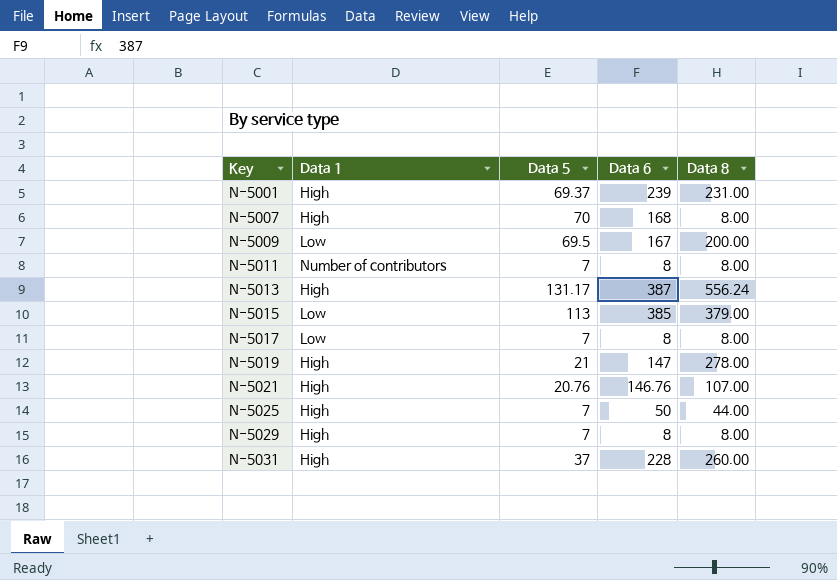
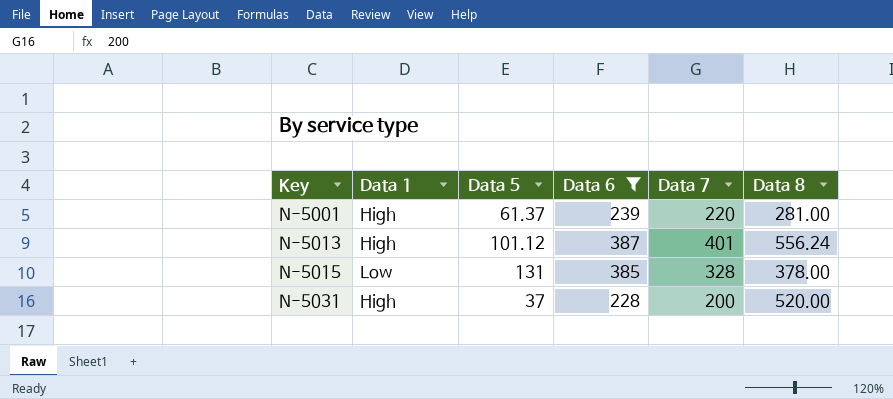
filter: none -> Data 6 >= 228
column Data 7 | position: none -> 5
N-5001 | Data 5: 69.37 -> 61.37
N-5001 | Data 8: 231.00 -> 281.00
N-5013 | Data 5: 131.17 -> 101.12
N-5015 | Data 5: 113 -> 131
N-5015 | Data 8: 379.00 -> 378.00
N-5031 | Data 8: 260.00 -> 520.00

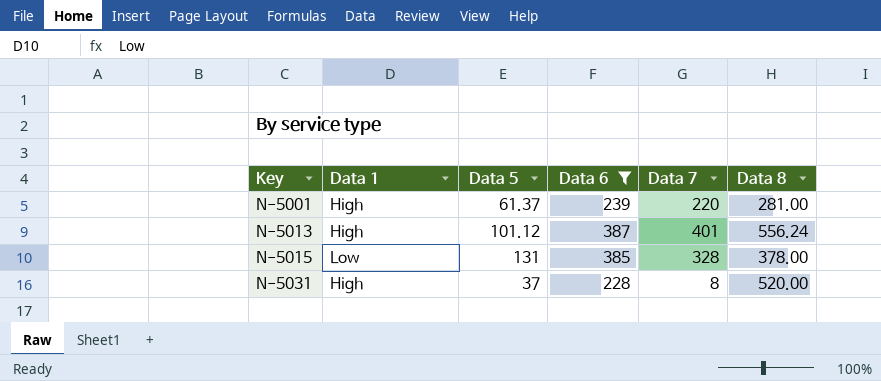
N-5031 | Data 7: 200 -> 8

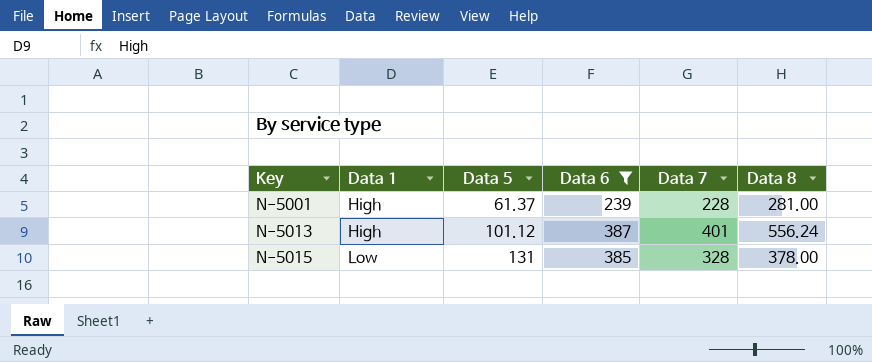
row N-5031: High | 37 | 228 | 8 | 520.00 -> none
N-5001 | Data 7: 220 -> 228

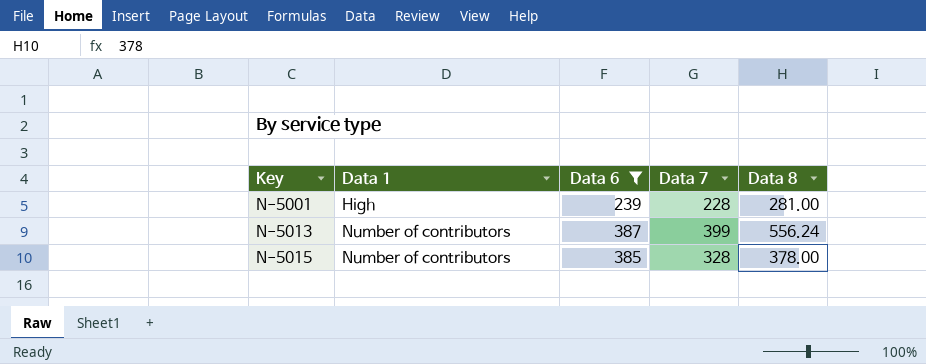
column Data 5 | position: 3 -> none
N-5013 | Data 1: High -> Number of contributors
N-5013 | Data 7: 401 -> 399
N-5015 | Data 1: Low -> Number of contributors

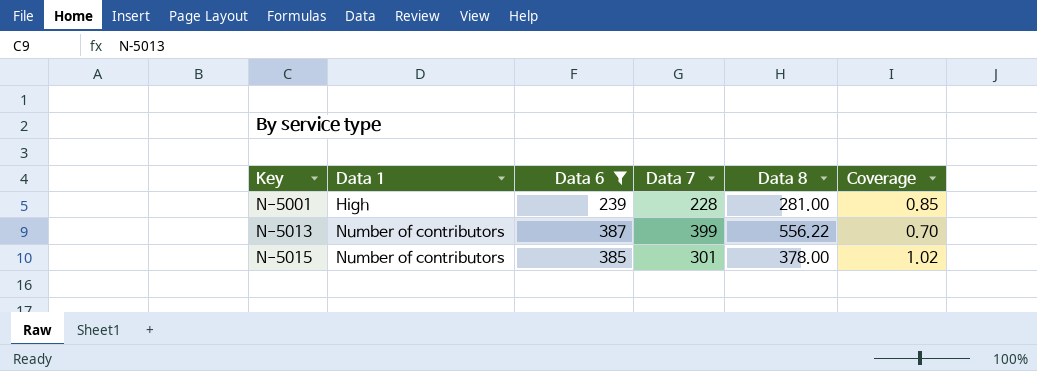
column Coverage | formula: none -> [Data 6] / [Data 8]
N-5013 | Data 8: 556.24 -> 556.22
N-5015 | Data 7: 328 -> 301

